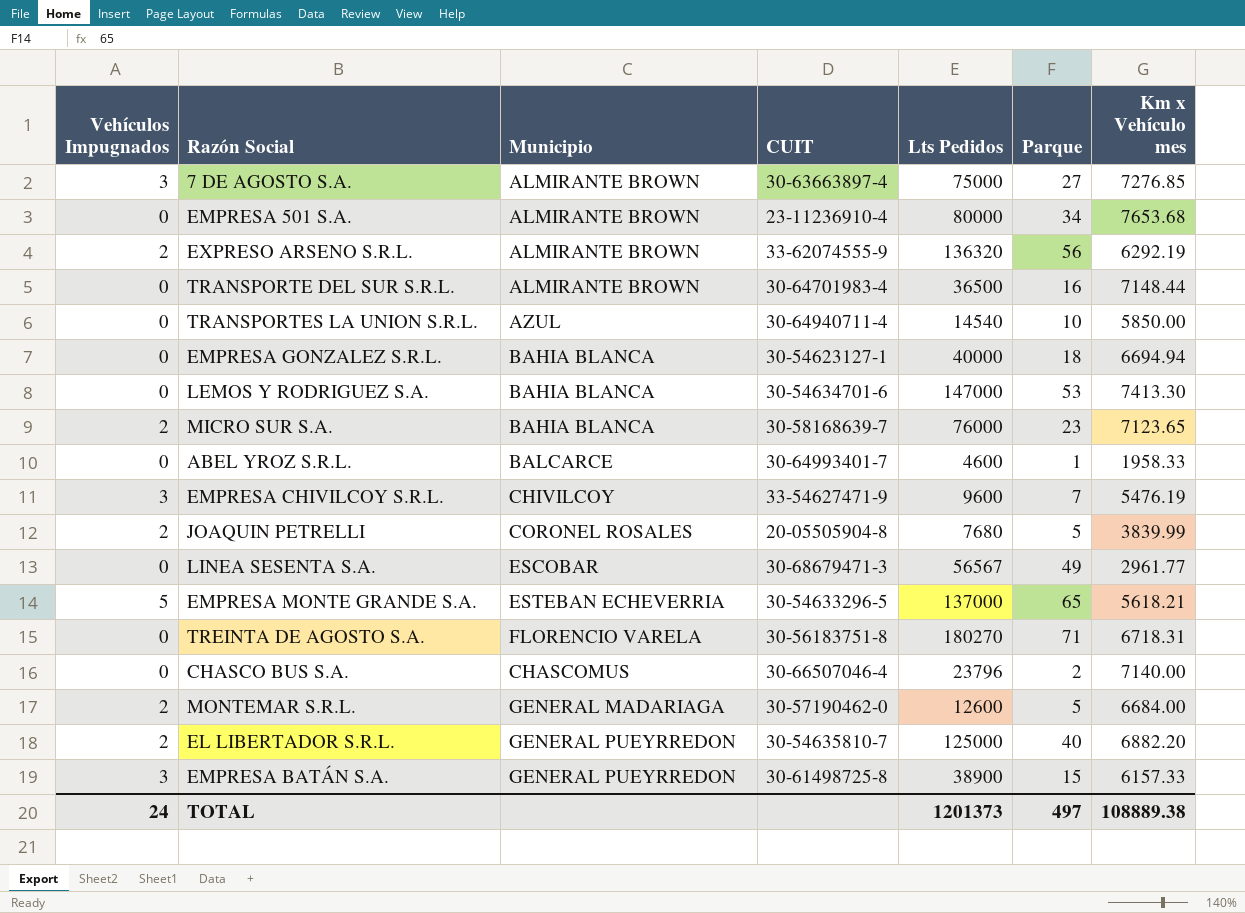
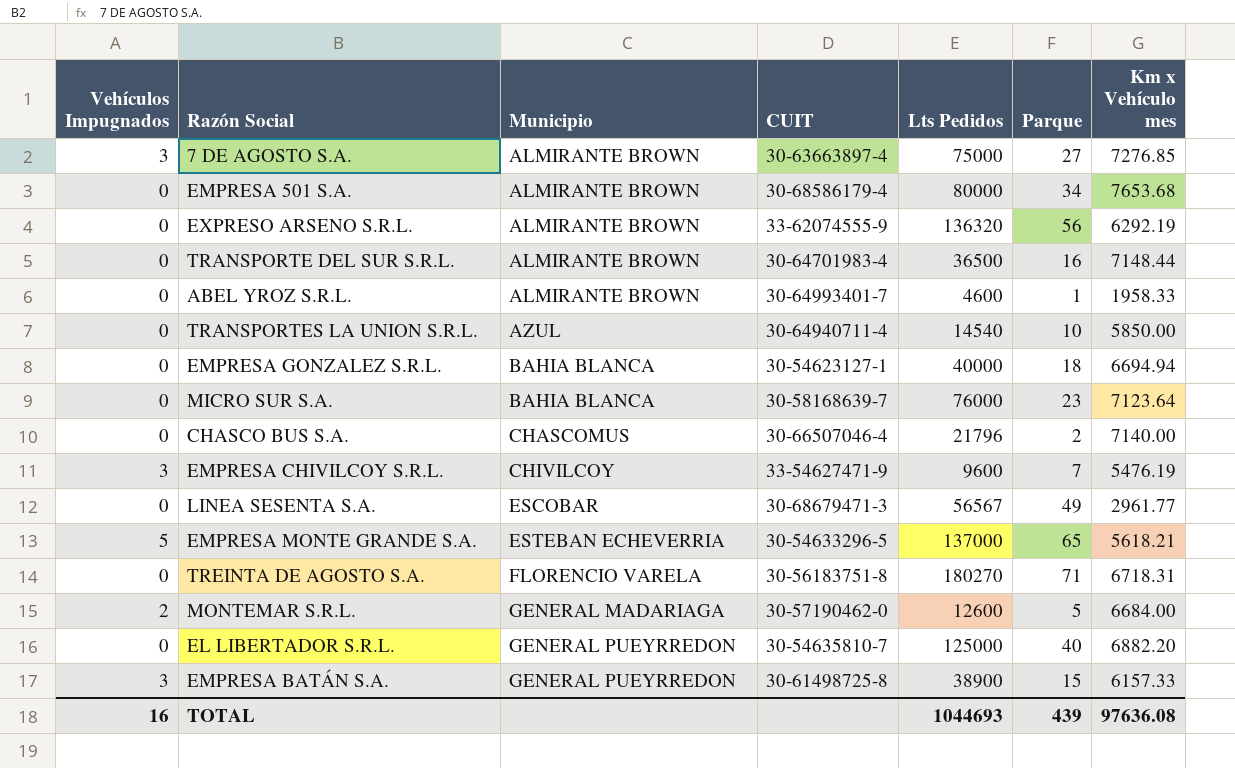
row order: none -> Municipio ascending
row LEMOS Y RODRIGUEZ S.A.: 0 | BAHIA BLANCA | 30-54634701-6 | 147000 | 53 | 7413.30 -> none
row JOAQUIN PETRELLI: 2 | CORONEL ROSALES | 20-05505904-8 | 7680 | 5 | 3839.99 -> none
EMPRESA 501 S.A. | CUIT: 23-11236910-4 -> 30-68586179-4
EXPRESO ARSENO S.R.L. | Vehículos Impugnados: 2 -> 0
ABEL YROZ S.R.L. | Municipio: BALCARCE -> ALMIRANTE BROWN
MICRO SUR S.A. | Vehículos Impugnados: 2 -> 0
MICRO SUR S.A. | Km x Vehículo mes: 7123.65 -> 7123.64
CHASCO BUS S.A. | Lts Pedidos: 23796 -> 21796
EL LIBERTADOR S.R.L. | Vehículos Impugnados: 2 -> 0
TOTAL | Vehículos Impugnados: 24 -> 16
TOTAL | Lts Pedidos: 1201373 -> 1044693
TOTAL | Parque: 497 -> 439
TOTAL | Km x Vehículo mes: 108889.38 -> 97636.08

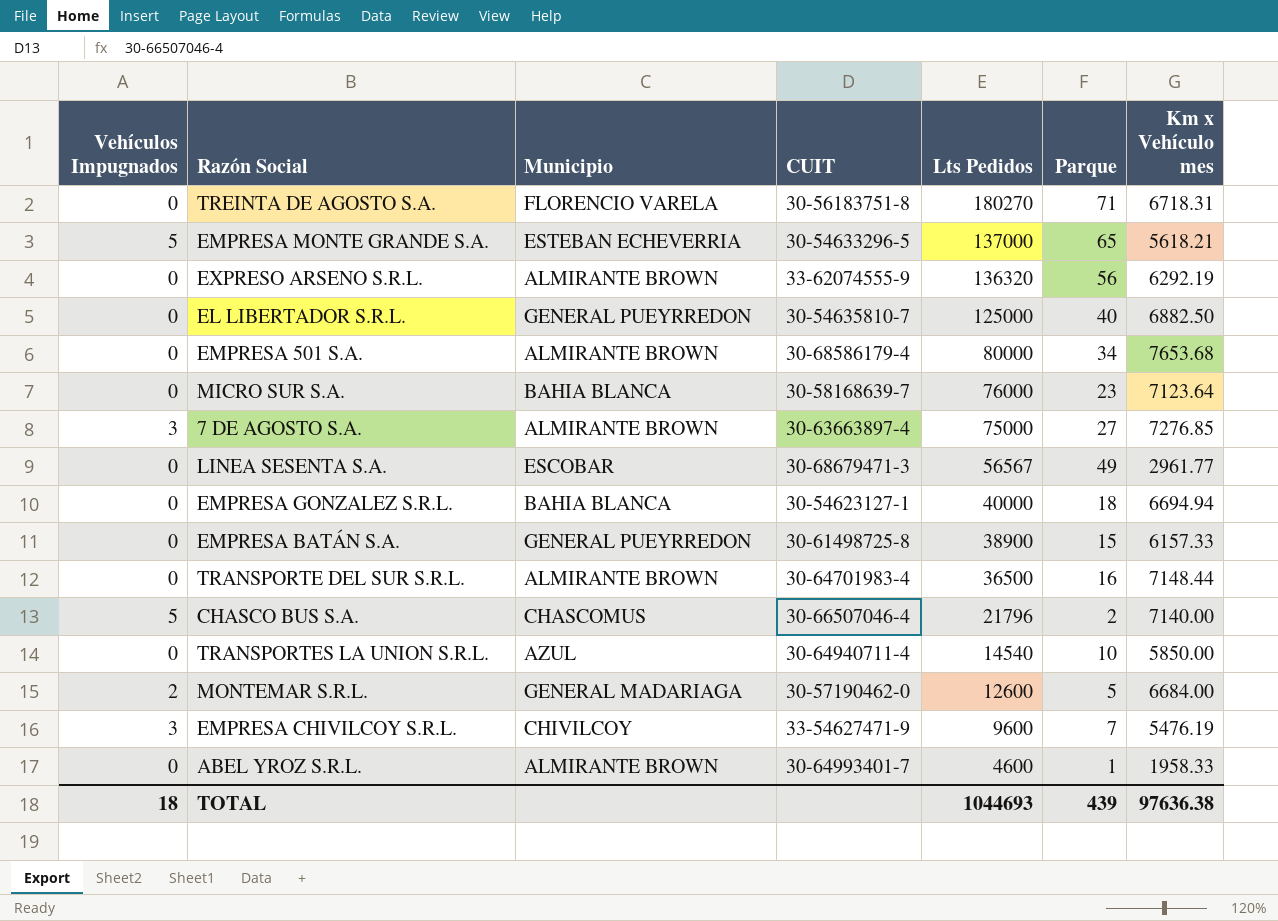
row order: Municipio ascending -> Lts Pedidos descending
EL LIBERTADOR S.R.L. | Km x Vehículo mes: 6882.20 -> 6882.50
EMPRESA BATÁN S.A. | Vehículos Impugnados: 3 -> 0
CHASCO BUS S.A. | Vehículos Impugnados: 0 -> 5
TOTAL | Vehículos Impugnados: 16 -> 18
TOTAL | Km x Vehículo mes: 97636.08 -> 97636.38

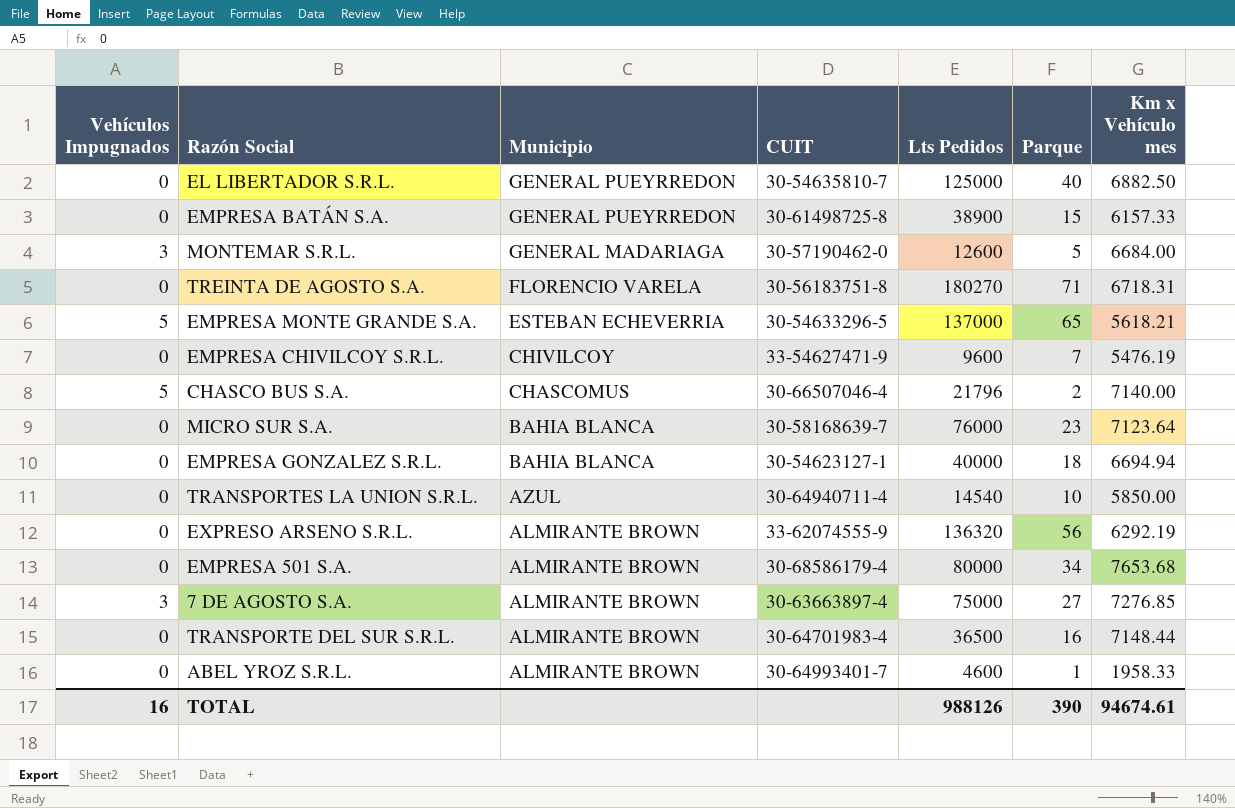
row order: Lts Pedidos descending -> Municipio descending
row LINEA SESENTA S.A.: 0 | ESCOBAR | 30-68679471-3 | 56567 | 49 | 2961.77 -> none
MONTEMAR S.R.L. | Vehículos Impugnados: 2 -> 3
EMPRESA CHIVILCOY S.R.L. | Vehículos Impugnados: 3 -> 0
TOTAL | Vehículos Impugnados: 18 -> 16
TOTAL | Lts Pedidos: 1044693 -> 988126
TOTAL | Parque: 439 -> 390
TOTAL | Km x Vehículo mes: 97636.38 -> 94674.61

